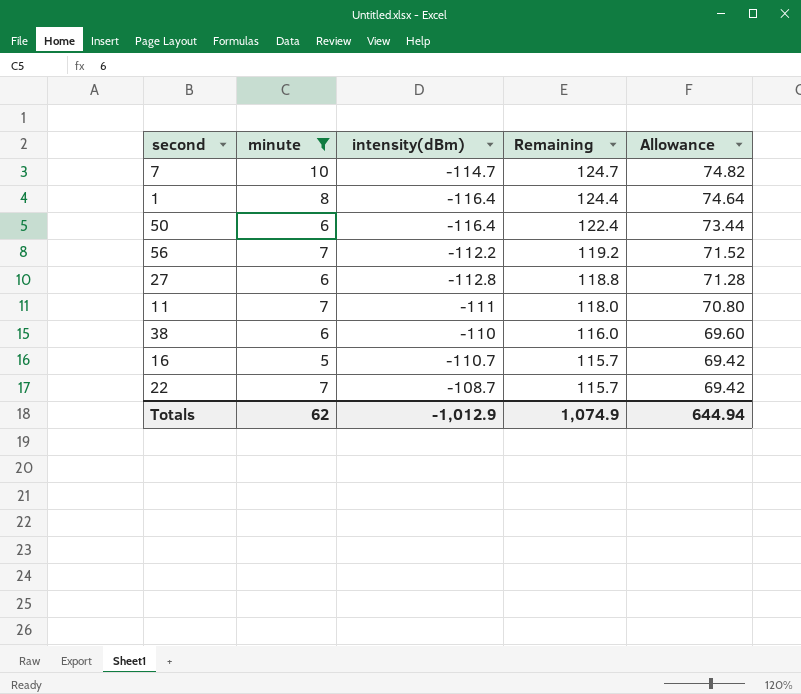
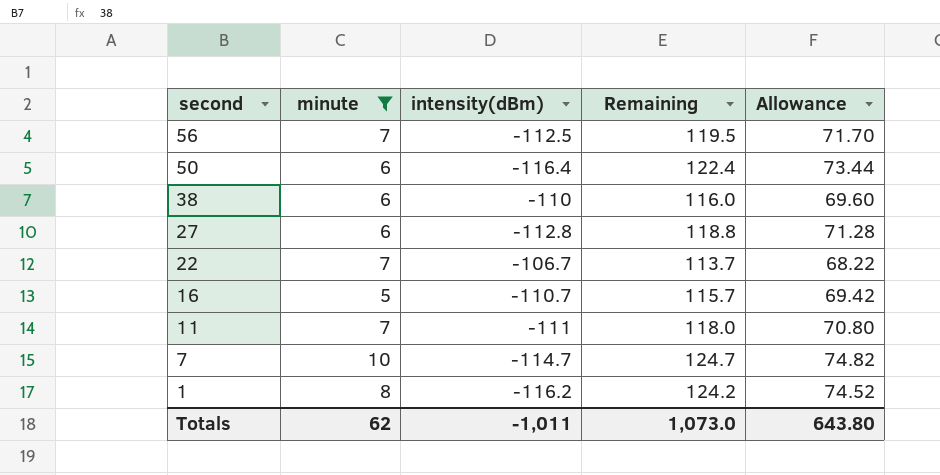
row order: Remaining descending -> second descending
56 | intensity(dBm): -112.2 -> -112.5
56 | Remaining: 119.2 -> 119.5
56 | Allowance: 71.52 -> 71.70
22 | intensity(dBm): -108.7 -> -106.7
22 | Remaining: 115.7 -> 113.7
22 | Allowance: 69.42 -> 68.22
1 | intensity(dBm): -116.4 -> -116.2
1 | Remaining: 124.4 -> 124.2
1 | Allowance: 74.64 -> 74.52
Totals | intensity(dBm): -1,012.9 -> -1,011
Totals | Remaining: 1,074.9 -> 1,073.0
Totals | Allowance: 644.94 -> 643.80

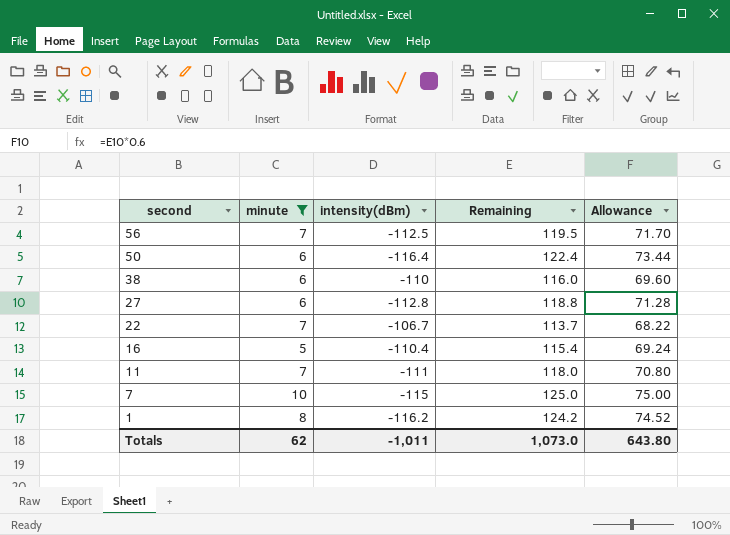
16 | intensity(dBm): -110.7 -> -110.4
16 | Remaining: 115.7 -> 115.4
16 | Allowance: 69.42 -> 69.24
7 | intensity(dBm): -114.7 -> -115
7 | Remaining: 124.7 -> 125.0
7 | Allowance: 74.82 -> 75.00

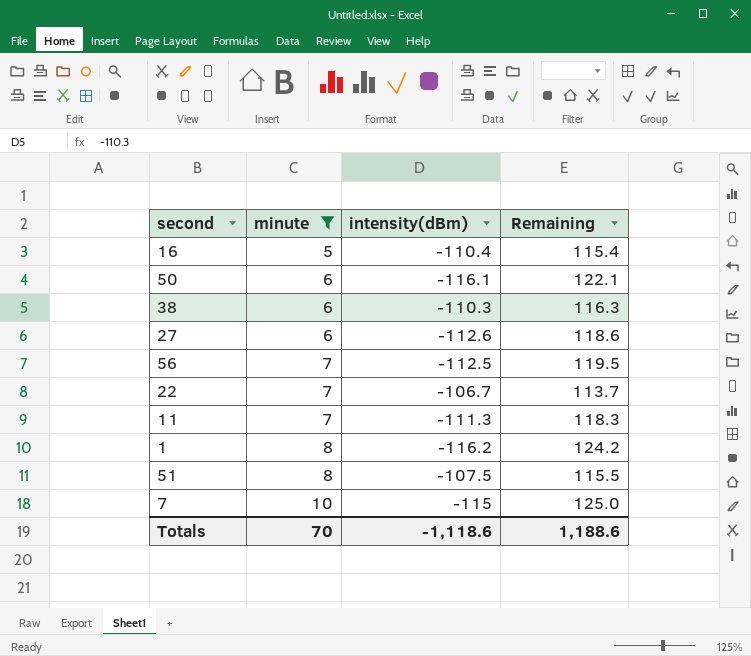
row order: second descending -> minute ascending
column Allowance | formula: [Remaining] * 0.6 -> none
50 | intensity(dBm): -116.4 -> -116.1
50 | Remaining: 122.4 -> 122.1
38 | intensity(dBm): -110 -> -110.3
38 | Remaining: 116.0 -> 116.3
27 | intensity(dBm): -112.8 -> -112.6
27 | Remaining: 118.8 -> 118.6
11 | intensity(dBm): -111 -> -111.3
11 | Remaining: 118.0 -> 118.3
row 51: none -> 8 | -107.5 | 115.5
Totals | minute: 62 -> 70
Totals | intensity(dBm): -1,011 -> -1,118.6
Totals | Remaining: 1,073.0 -> 1,188.6

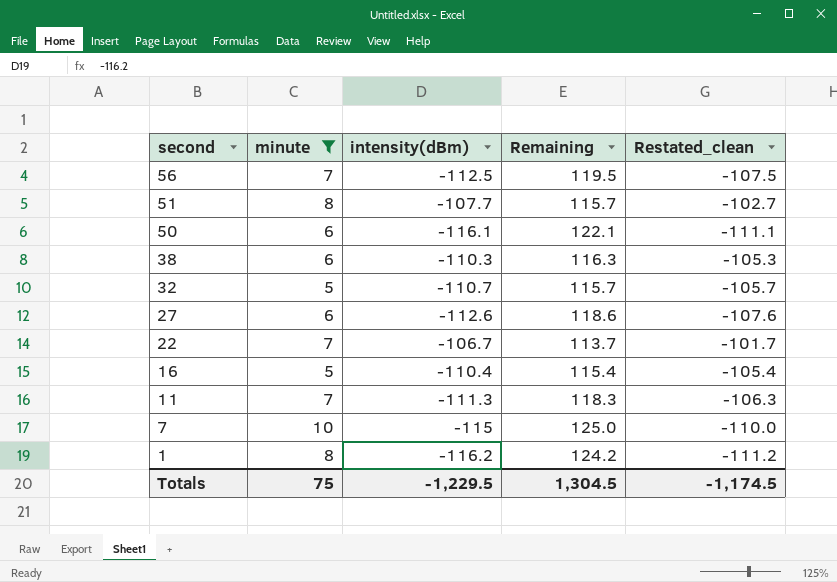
row order: minute ascending -> second descending
column Restated_clean | formula: none -> [intensity(dBm)] + 5
51 | intensity(dBm): -107.5 -> -107.7
51 | Remaining: 115.5 -> 115.7
row 32: none -> 5 | -110.7 | 115.7 | -105.7
Totals | minute: 70 -> 75
Totals | intensity(dBm): -1,118.6 -> -1,229.5
Totals | Remaining: 1,188.6 -> 1,304.5

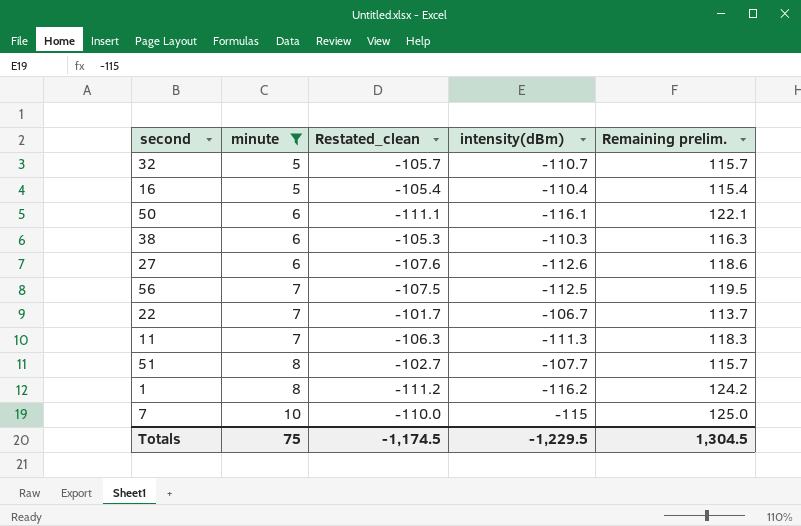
row order: second descending -> minute ascending
column Restated_clean | position: 5 -> 3
column name: Remaining -> Remaining prelim.

